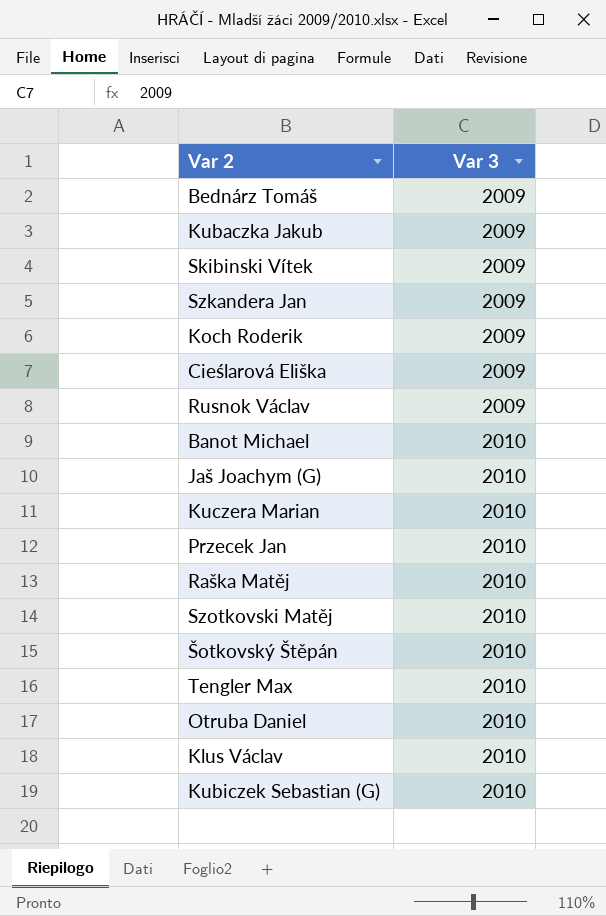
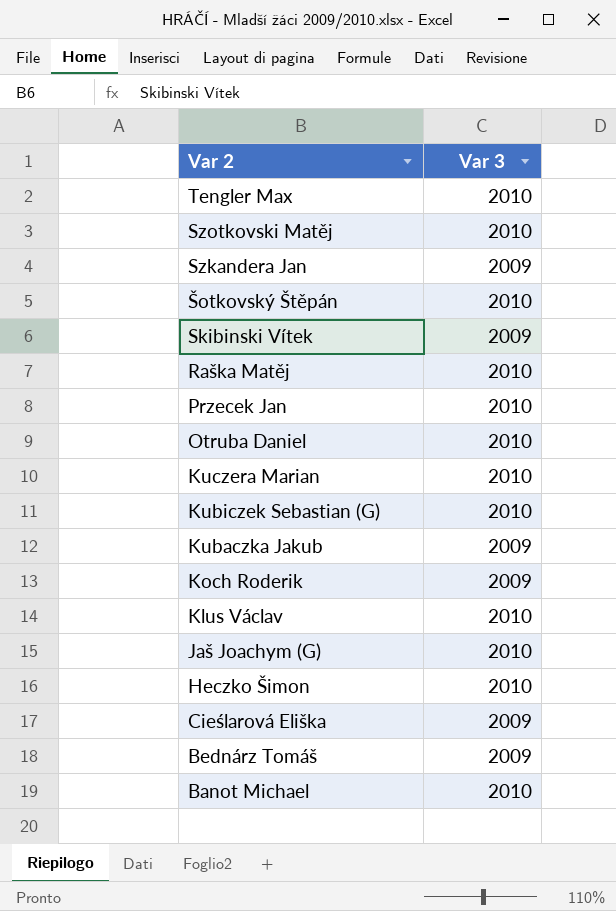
row order: Var 3 ascending -> Var 2 descending
row Rusnok Václav: 2009 -> none
row Heczko Šimon: none -> 2010

